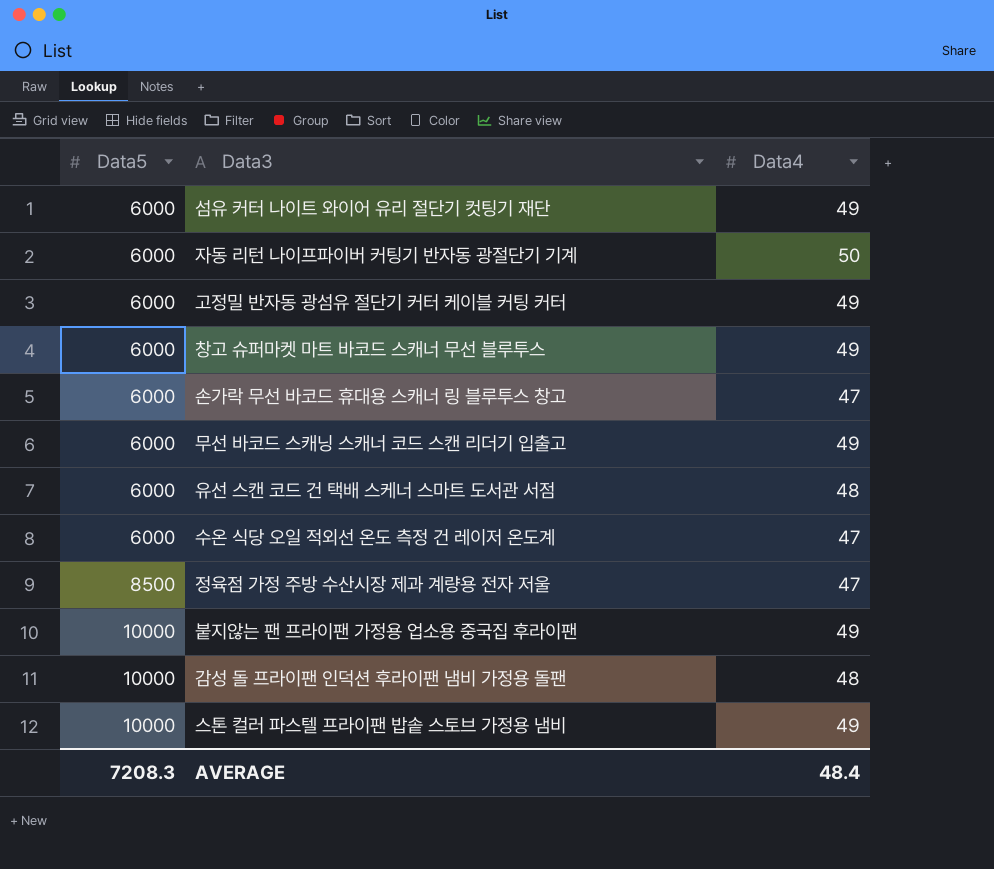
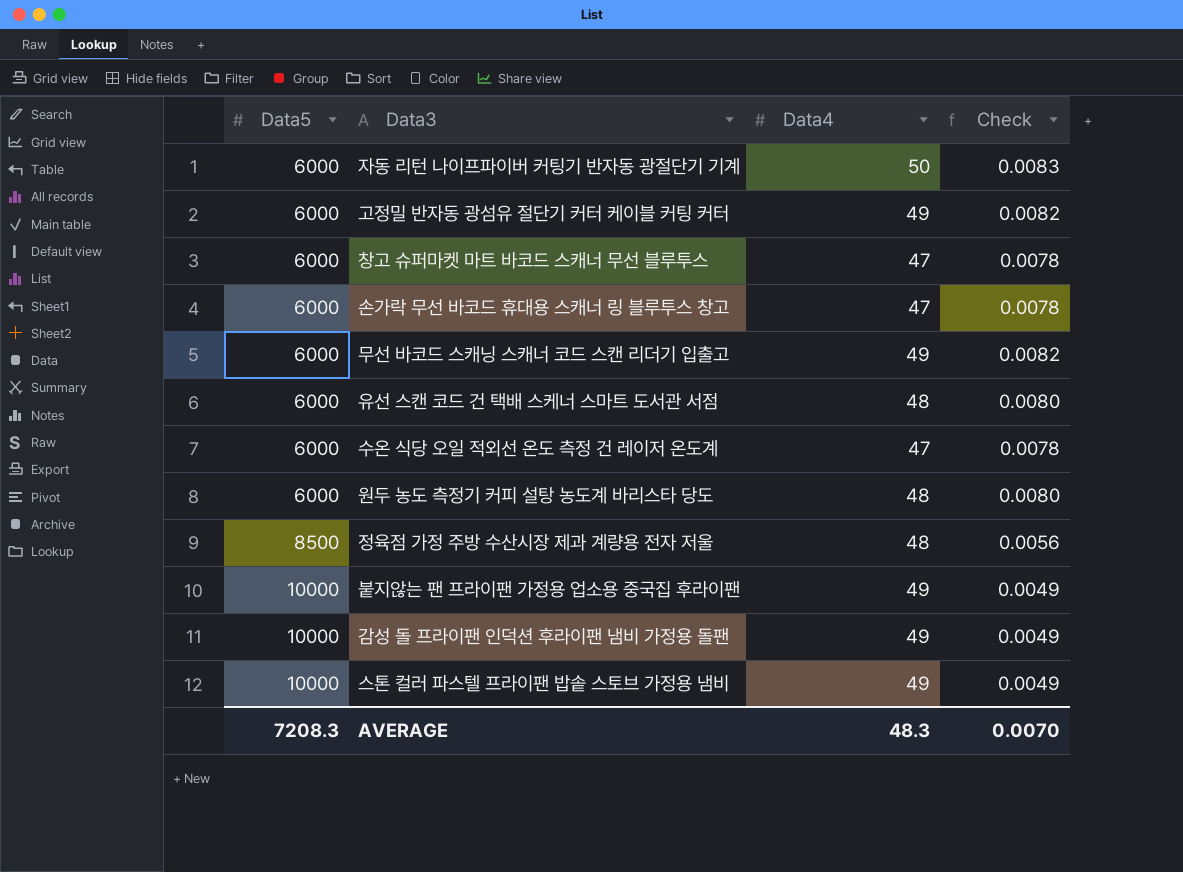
column Check | formula: none -> [Data4] / [Data5]
row 섬유 커터 나이트 와이어 유리 절단기 컷팅기 재단: 6000 | 49 -> none
창고 슈퍼마켓 마트 바코드 스캐너 무선 블루투스 | Data4: 49 -> 47
row 원두 농도 측정기 커피 설탕 농도계 바리스타 당도: none -> 6000 | 48 | 0.0080
정육점 가정 주방 수산시장 제과 계량용 전자 저울 | Data4: 47 -> 48
감성 돌 프라이팬 인덕션 후라이팬 냄비 가정용 돌팬 | Data4: 48 -> 49
AVERAGE | Data4: 48.4 -> 48.3

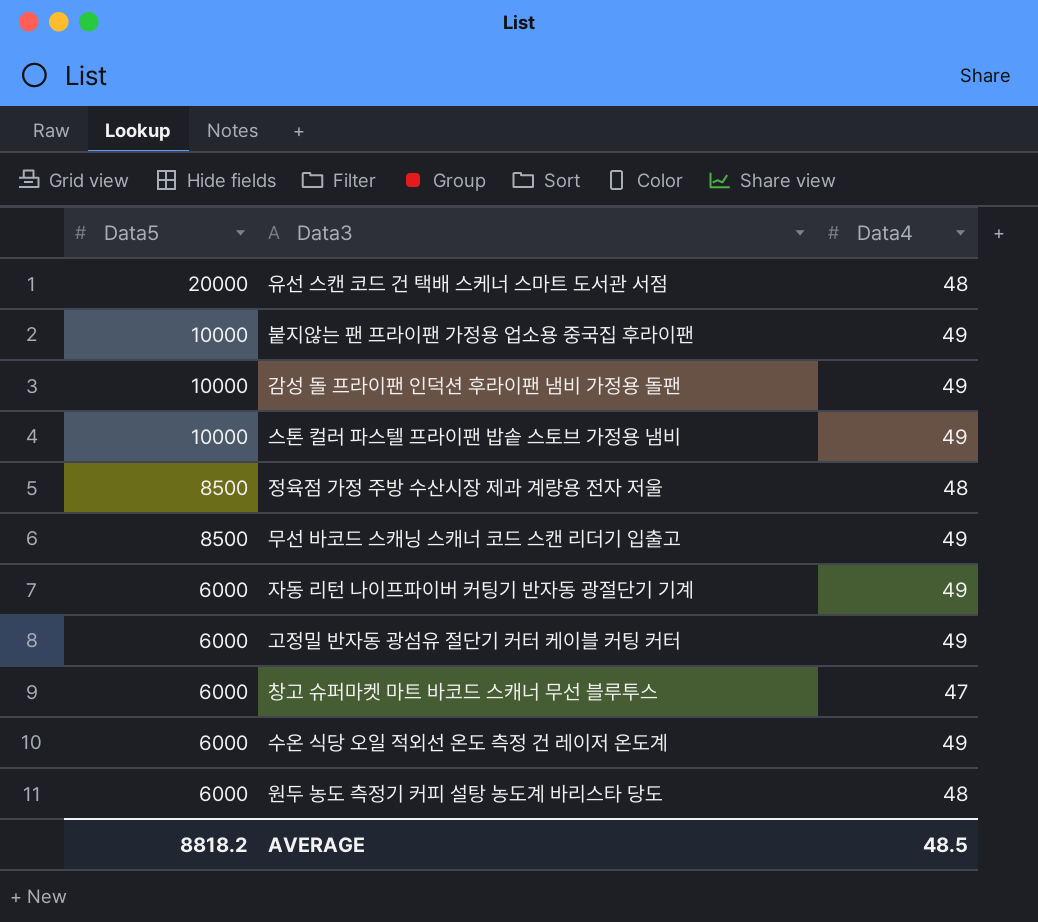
row order: Data5 ascending -> Data5 descending
column Check | formula: [Data4] / [Data5] -> none
row 손가락 무선 바코드 휴대용 스캐너 링 블루투스 창고: 6000 | 47 | 0.0078 -> none
유선 스캔 코드 건 택배 스케너 스마트 도서관 서점 | Data5: 6000 -> 20000
무선 바코드 스캐닝 스캐너 코드 스캔 리더기 입출고 | Data5: 6000 -> 8500
자동 리턴 나이프파이버 커팅기 반자동 광절단기 기계 | Data4: 50 -> 49
수온 식당 오일 적외선 온도 측정 건 레이저 온도계 | Data4: 47 -> 49
AVERAGE | Data5: 7208.3 -> 8818.2
AVERAGE | Data4: 48.3 -> 48.5

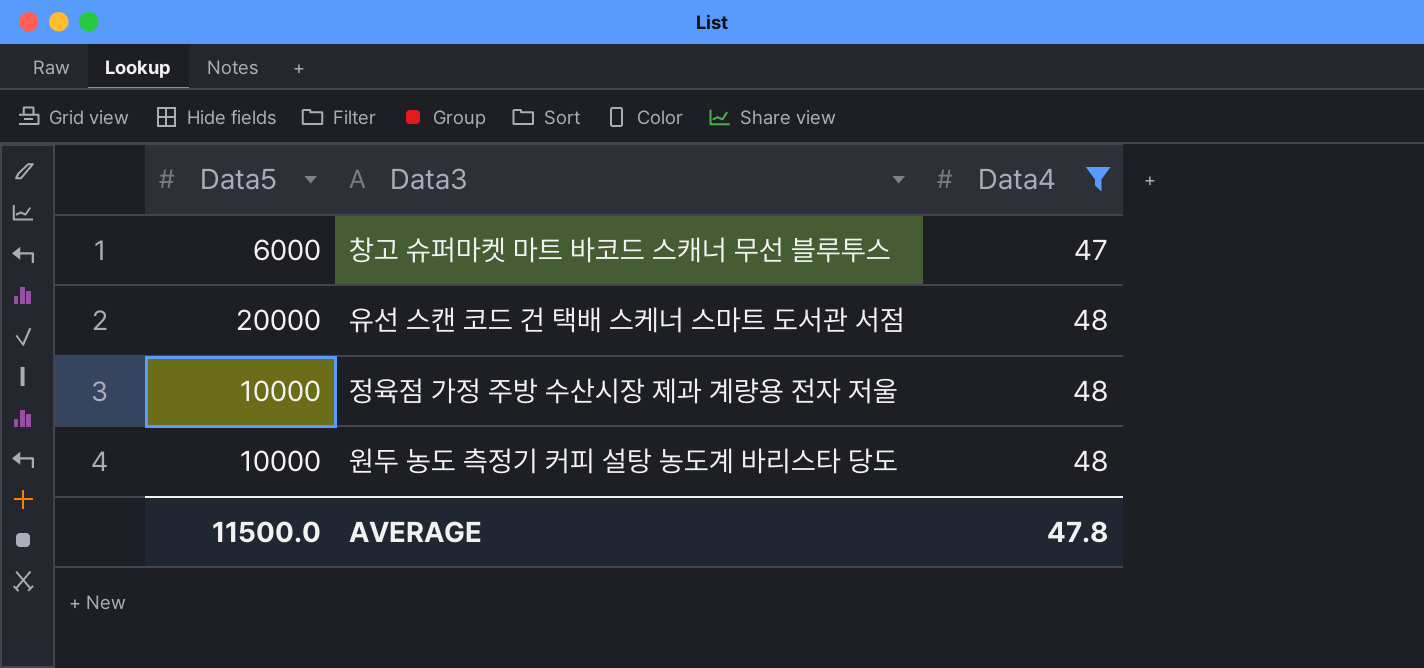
filter: none -> Data4 != 49
row order: Data5 descending -> Data4 ascending
정육점 가정 주방 수산시장 제과 계량용 전자 저울 | Data5: 8500 -> 10000
원두 농도 측정기 커피 설탕 농도계 바리스타 당도 | Data5: 6000 -> 10000
AVERAGE | Data5: 8818.2 -> 11500.0
AVERAGE | Data4: 48.5 -> 47.8

